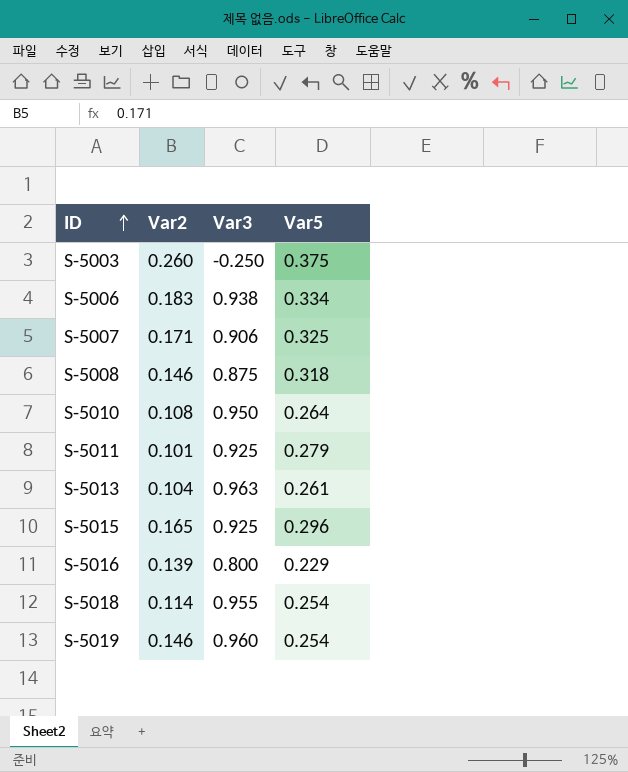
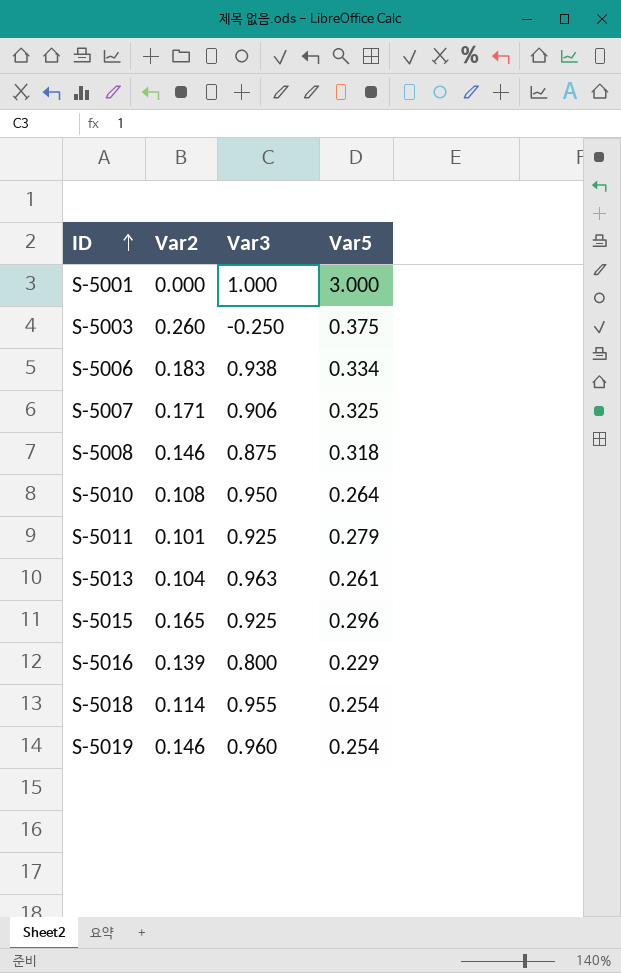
row S-5001: none -> 0.000 | 1.000 | 3.000

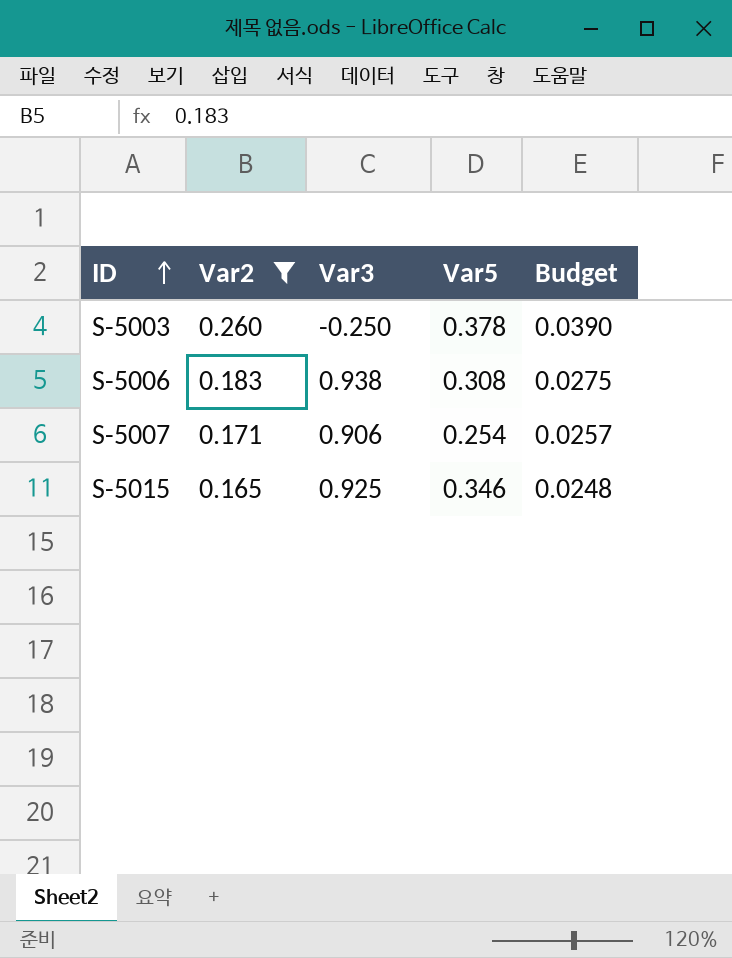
filter: none -> Var2 >= 0.165
column Budget | formula: none -> [Var2] * 0.15
S-5003 | Var5: 0.375 -> 0.378
S-5006 | Var5: 0.334 -> 0.308
S-5007 | Var5: 0.325 -> 0.254
S-5015 | Var5: 0.296 -> 0.346

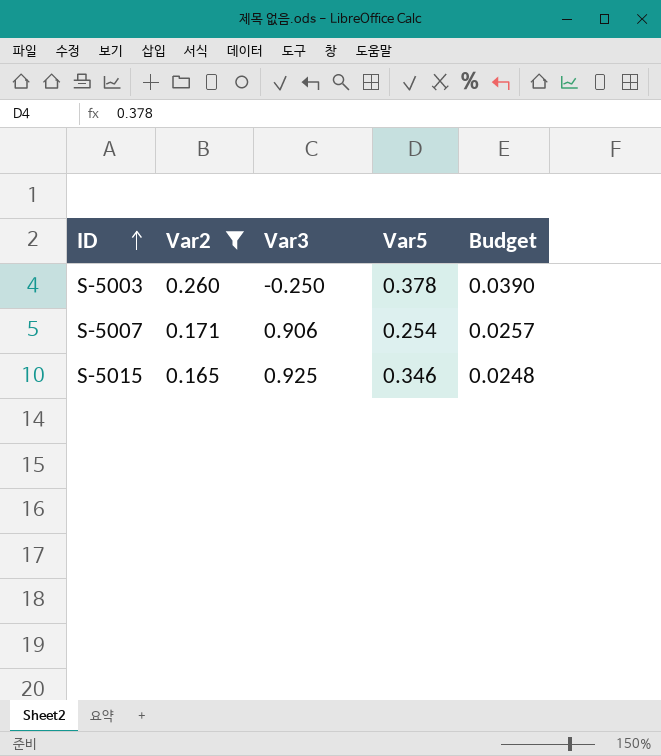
row S-5006: 0.183 | 0.938 | 0.308 | 0.0275 -> none

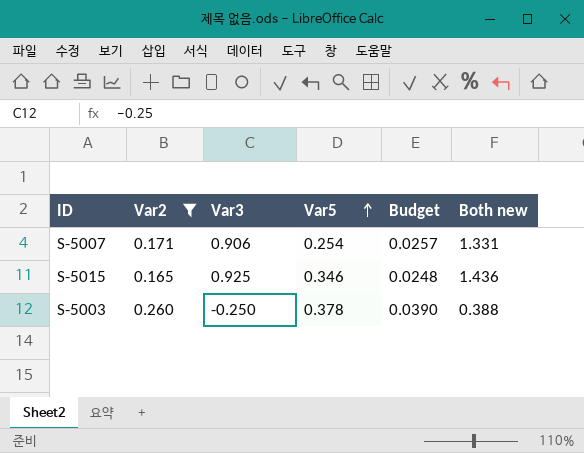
row order: ID ascending -> Var5 ascending
column Both new | formula: none -> [Var2] + [Var3] + [Var5]

